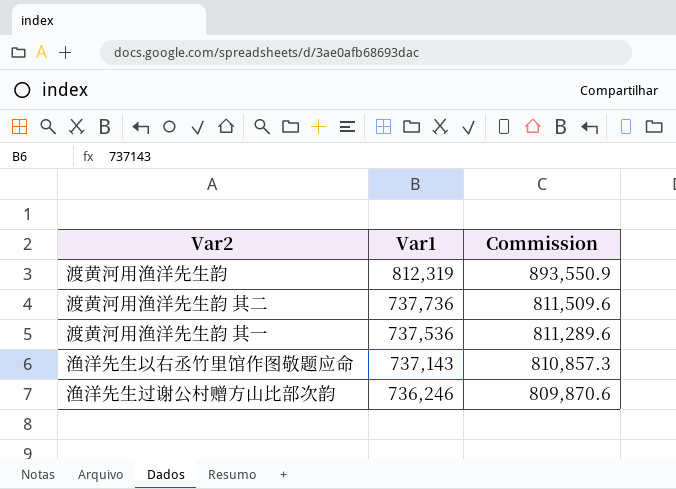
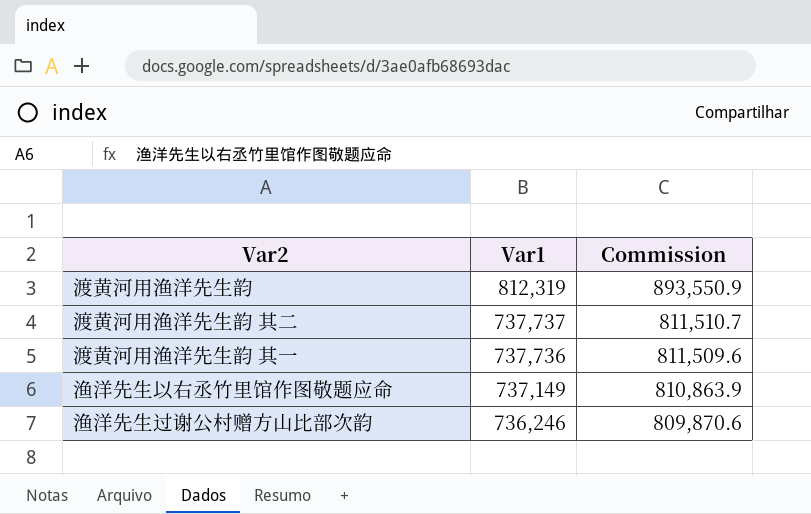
渡黄河用渔洋先生韵 其二 | Var1: 737,736 -> 737,737
渡黄河用渔洋先生韵 其二 | Commission: 811,509.6 -> 811,510.7
渡黄河用渔洋先生韵 其一 | Var1: 737,536 -> 737,736
渡黄河用渔洋先生韵 其一 | Commission: 811,289.6 -> 811,509.6
渔洋先生以右丞竹里馆作图敬题应命 | Var1: 737,143 -> 737,149
渔洋先生以右丞竹里馆作图敬题应命 | Commission: 810,857.3 -> 810,863.9

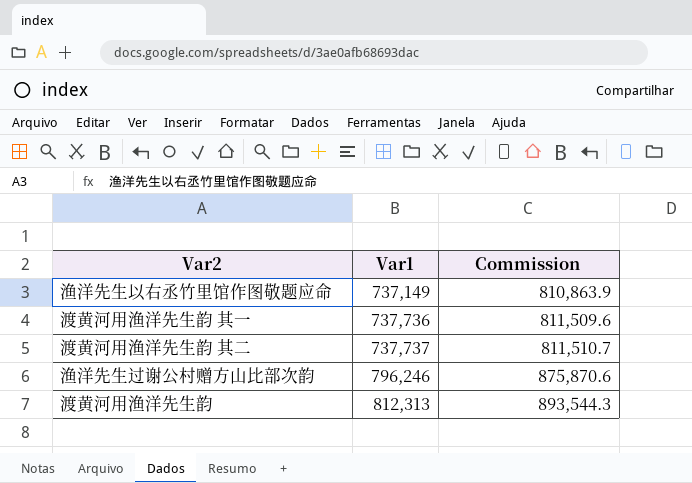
row order: Var1 descending -> Var1 ascending
渔洋先生过谢公村赠方山比部次韵 | Var1: 736,246 -> 796,246
渔洋先生过谢公村赠方山比部次韵 | Commission: 809,870.6 -> 875,870.6
渡黄河用渔洋先生韵 | Var1: 812,319 -> 812,313
渡黄河用渔洋先生韵 | Commission: 893,550.9 -> 893,544.3

